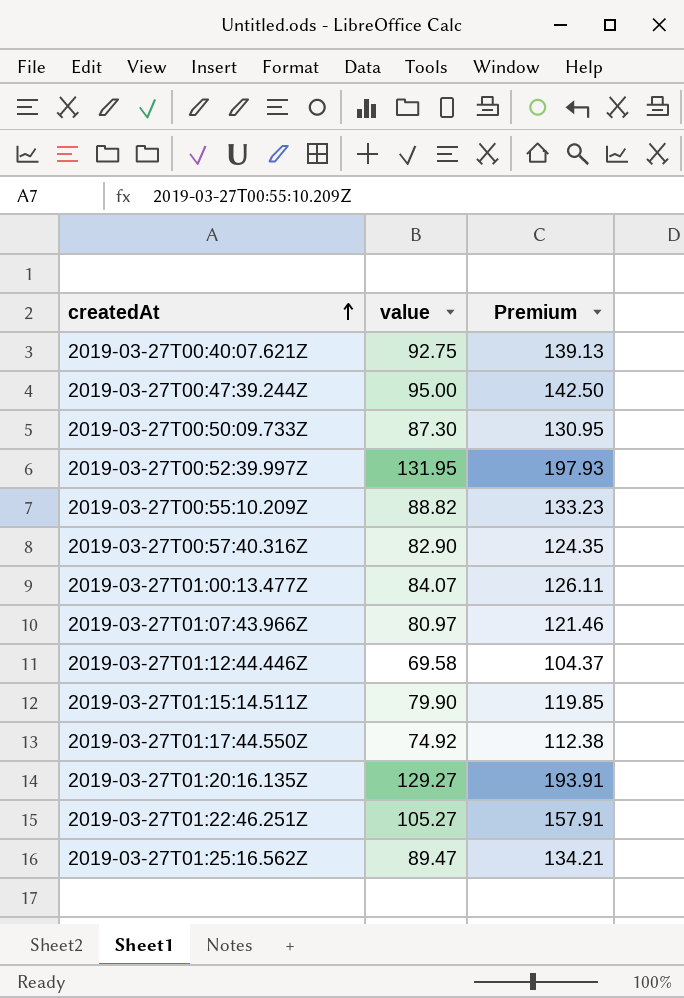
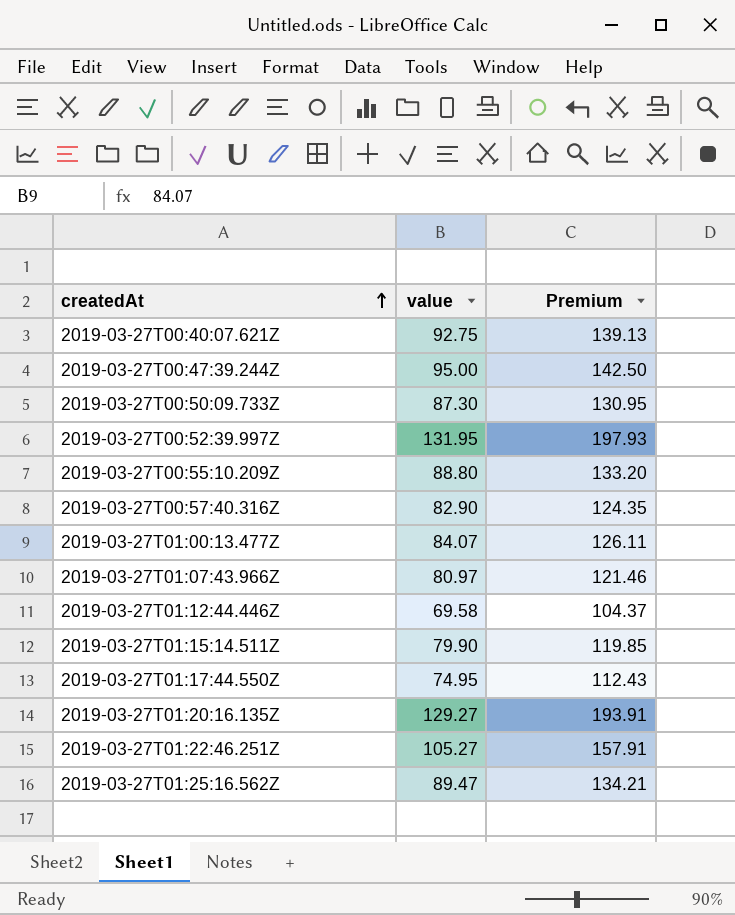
2019-03-27T00:55:10.209Z | value: 88.82 -> 88.80
2019-03-27T00:55:10.209Z | Premium: 133.23 -> 133.20
2019-03-27T01:17:44.550Z | value: 74.92 -> 74.95
2019-03-27T01:17:44.550Z | Premium: 112.38 -> 112.43

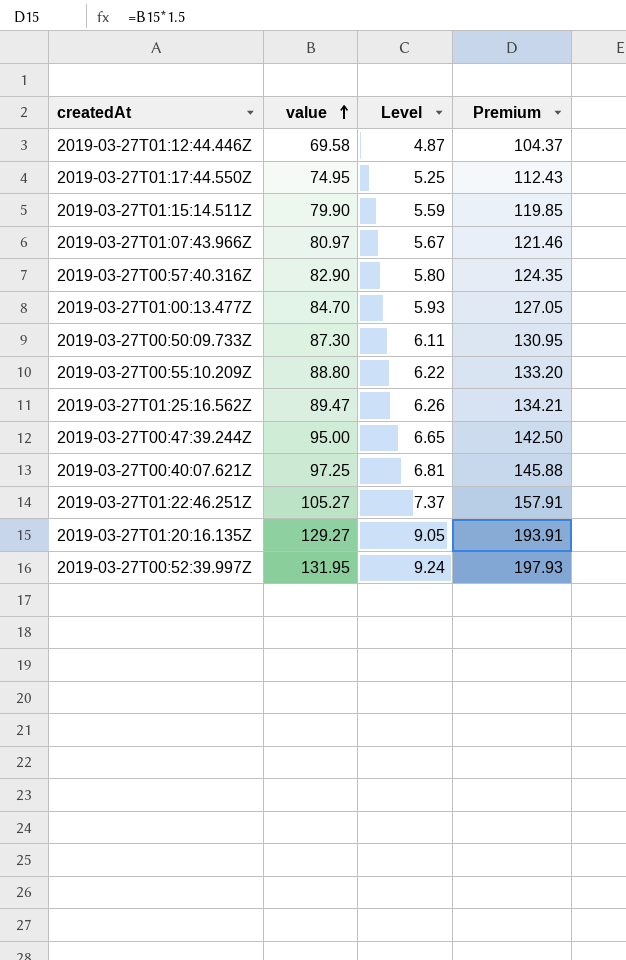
row order: createdAt ascending -> value ascending
column Level | formula: none -> [value] * 0.07
2019-03-27T01:00:13.477Z | value: 84.07 -> 84.70
2019-03-27T01:00:13.477Z | Premium: 126.11 -> 127.05
2019-03-27T00:40:07.621Z | value: 92.75 -> 97.25
2019-03-27T00:40:07.621Z | Premium: 139.13 -> 145.88

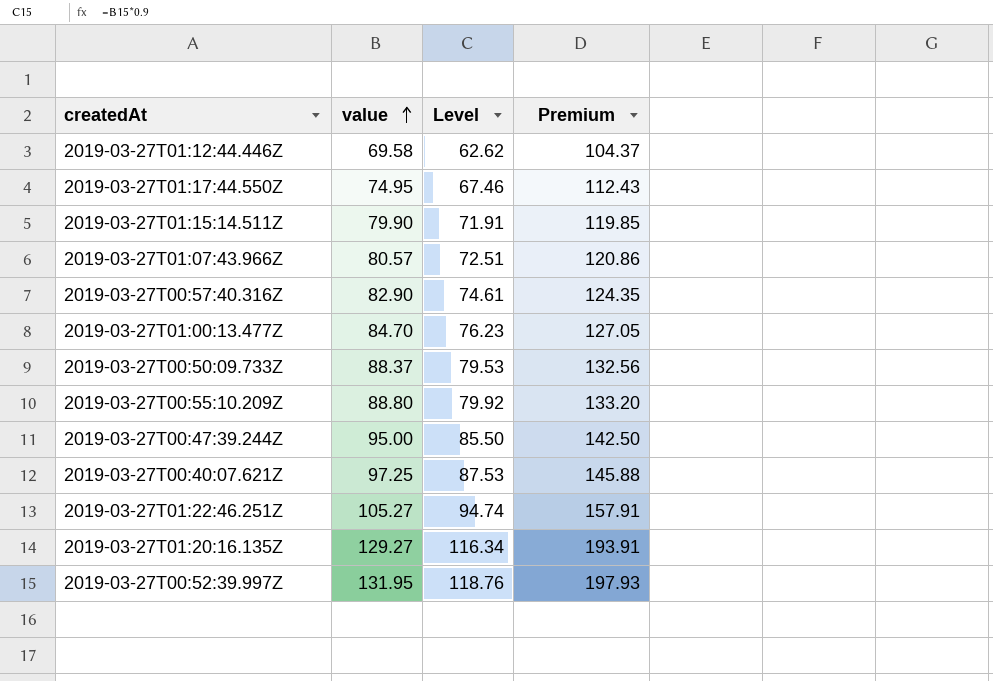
column Level | formula: [value] * 0.07 -> [value] * 0.9
row 2019-03-27T01:25:16.562Z: 89.47 | 6.26 | 134.21 -> none
2019-03-27T01:07:43.966Z | value: 80.97 -> 80.57
2019-03-27T01:07:43.966Z | Premium: 121.46 -> 120.86
2019-03-27T00:50:09.733Z | value: 87.30 -> 88.37
2019-03-27T00:50:09.733Z | Premium: 130.95 -> 132.56

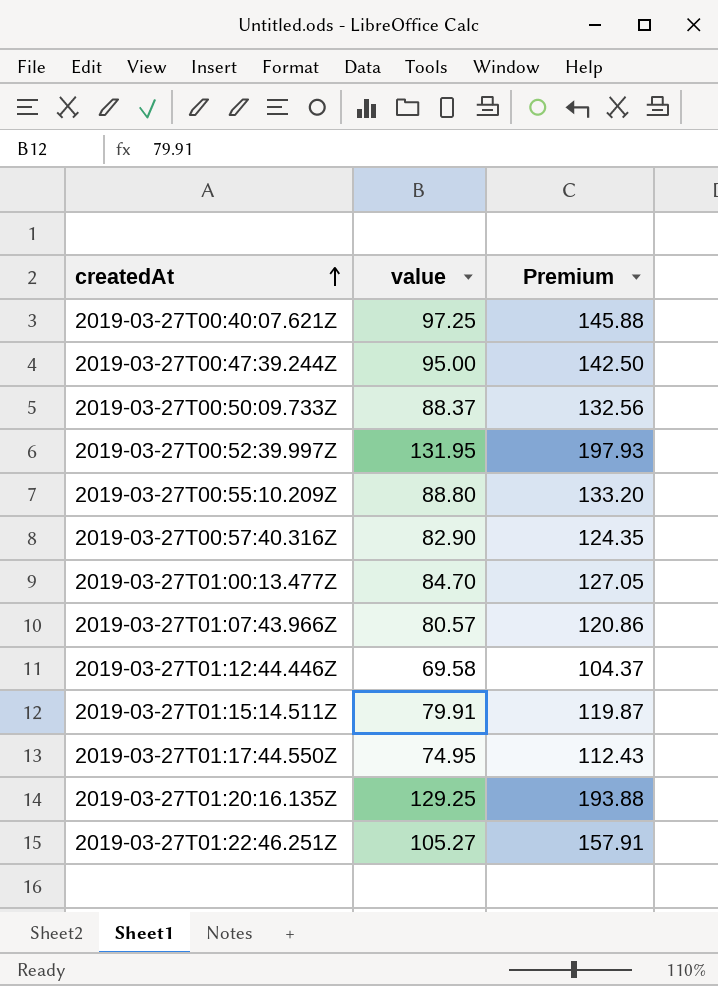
row order: value ascending -> createdAt ascending
column Level | formula: [value] * 0.9 -> none
2019-03-27T01:15:14.511Z | value: 79.90 -> 79.91
2019-03-27T01:15:14.511Z | Premium: 119.85 -> 119.87
2019-03-27T01:20:16.135Z | value: 129.27 -> 129.25
2019-03-27T01:20:16.135Z | Premium: 193.91 -> 193.88

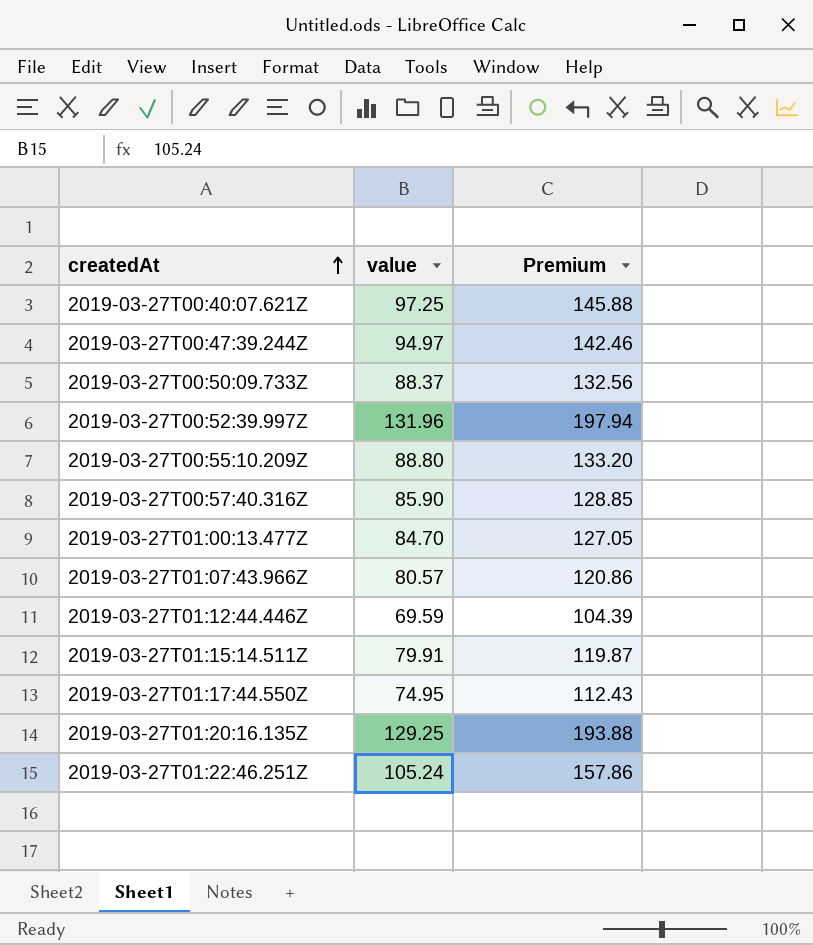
2019-03-27T00:47:39.244Z | value: 95.00 -> 94.97
2019-03-27T00:47:39.244Z | Premium: 142.50 -> 142.46
2019-03-27T00:52:39.997Z | value: 131.95 -> 131.96
2019-03-27T00:52:39.997Z | Premium: 197.93 -> 197.94
2019-03-27T00:57:40.316Z | value: 82.90 -> 85.90
2019-03-27T00:57:40.316Z | Premium: 124.35 -> 128.85
2019-03-27T01:12:44.446Z | value: 69.58 -> 69.59
2019-03-27T01:12:44.446Z | Premium: 104.37 -> 104.39
2019-03-27T01:22:46.251Z | value: 105.27 -> 105.24
2019-03-27T01:22:46.251Z | Premium: 157.91 -> 157.86

